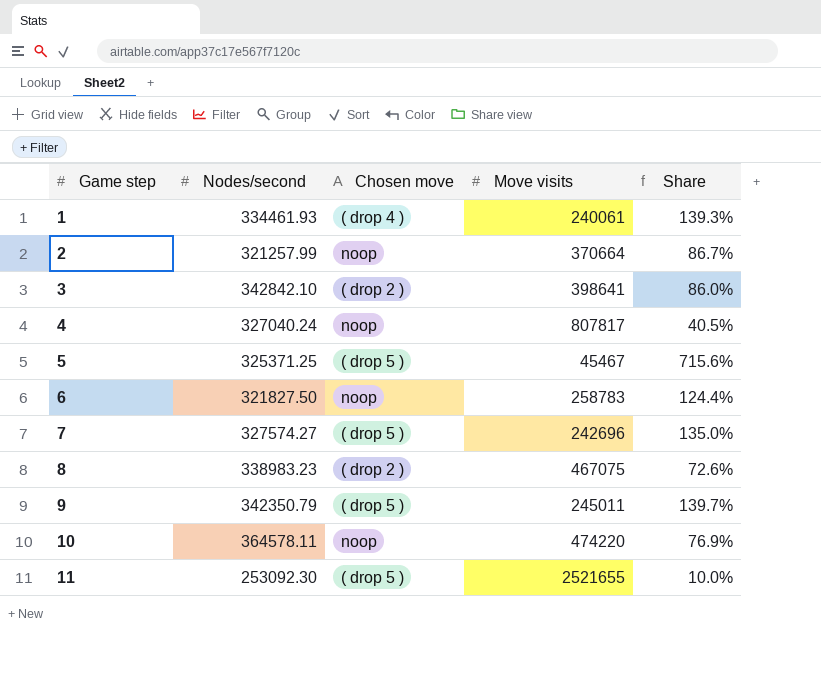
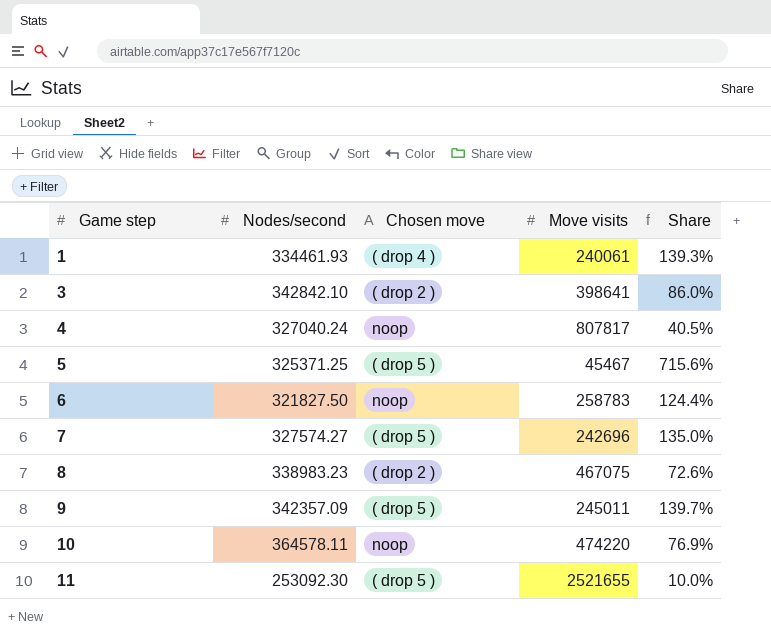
row 2: 321257.99 | noop | 370664 | 86.7% -> none
9 | Nodes/second: 342350.79 -> 342357.09

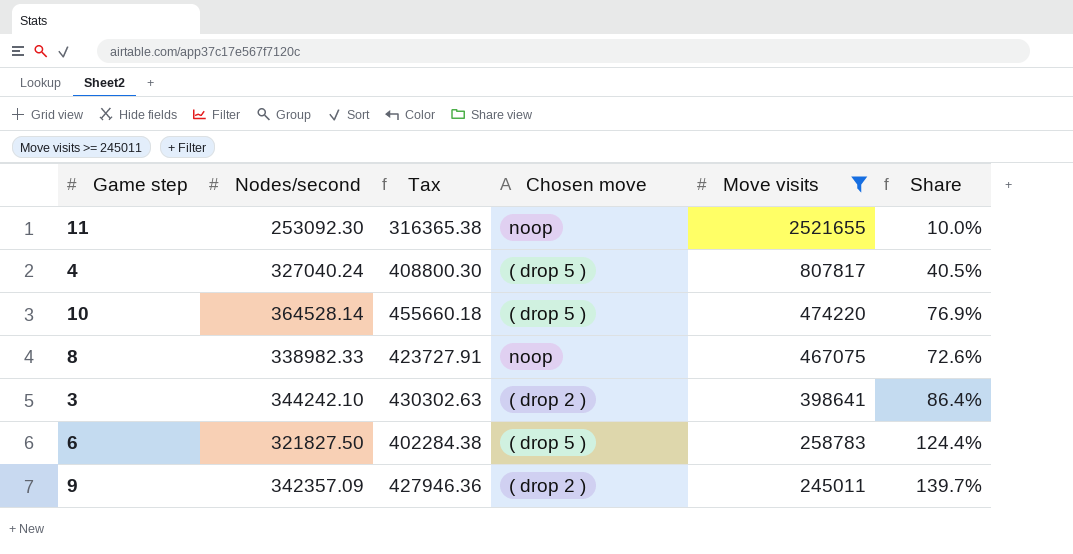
filter: none -> Move visits >= 245011
row order: Game step ascending -> Move visits descending
column Tax | formula: none -> [Nodes/second] * 1.25
11 | Chosen move: ( drop 5 ) -> noop
4 | Chosen move: noop -> ( drop 5 )
10 | Nodes/second: 364578.11 -> 364528.14
10 | Chosen move: noop -> ( drop 5 )
8 | Nodes/second: 338983.23 -> 338982.33
8 | Chosen move: ( drop 2 ) -> noop
3 | Nodes/second: 342842.10 -> 344242.10
3 | Share: 86.0% -> 86.4%
6 | Chosen move: noop -> ( drop 5 )
9 | Chosen move: ( drop 5 ) -> ( drop 2 )

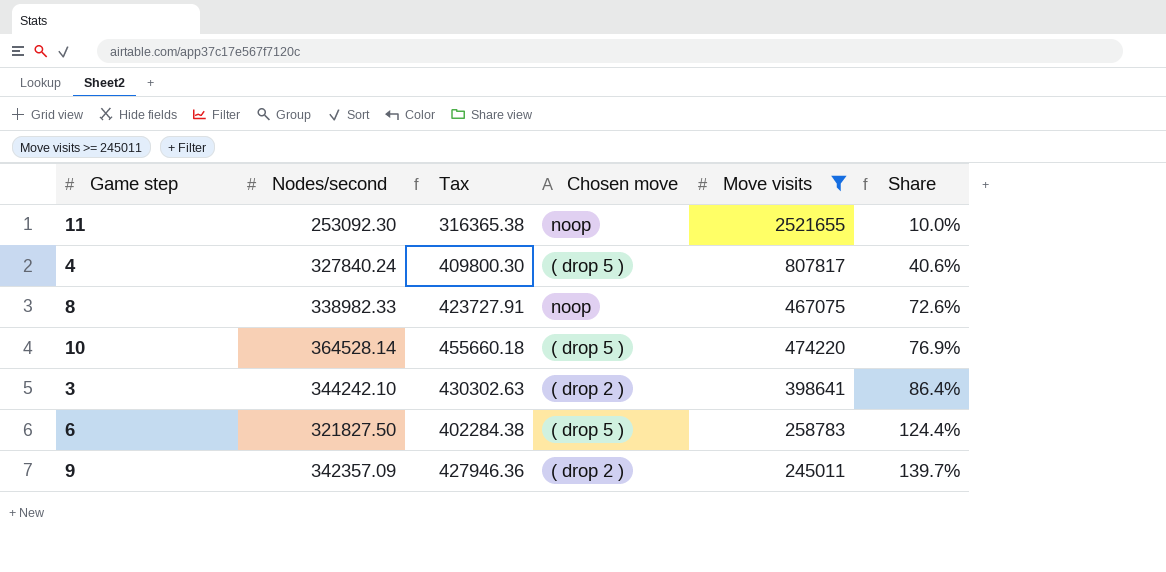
row order: Move visits descending -> Share ascending
4 | Nodes/second: 327040.24 -> 327840.24
4 | Tax: 408800.30 -> 409800.30
4 | Share: 40.5% -> 40.6%

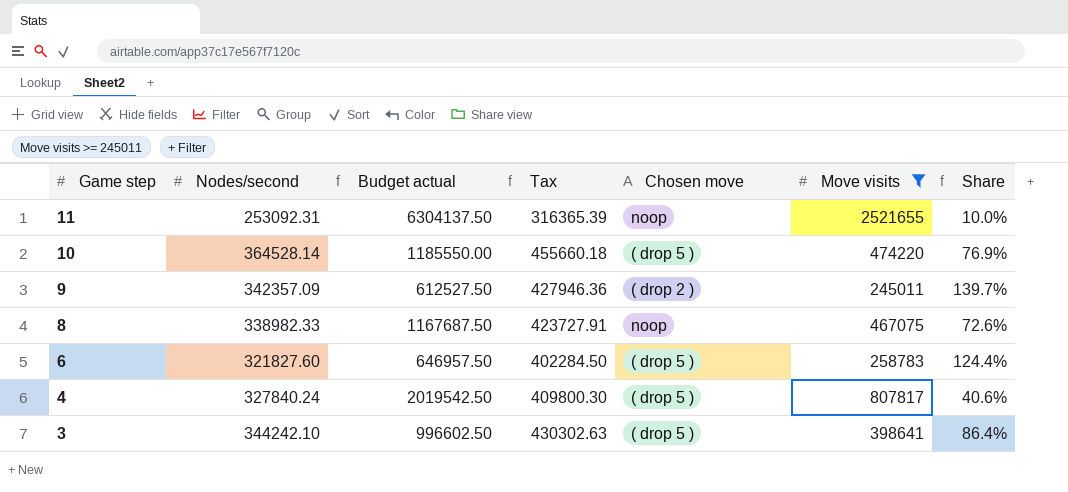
row order: Share ascending -> Game step descending
column Budget actual | formula: none -> [Move visits] * 2.5
11 | Nodes/second: 253092.30 -> 253092.31
11 | Tax: 316365.38 -> 316365.39
6 | Nodes/second: 321827.50 -> 321827.60
6 | Tax: 402284.38 -> 402284.50
3 | Chosen move: ( drop 2 ) -> ( drop 5 )

